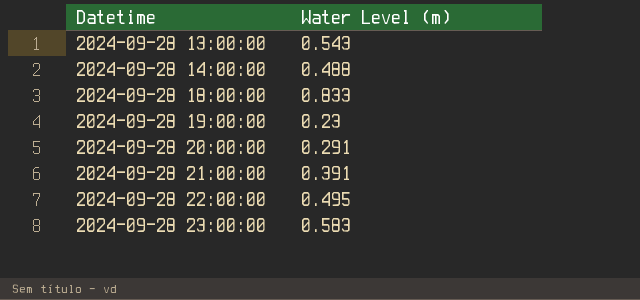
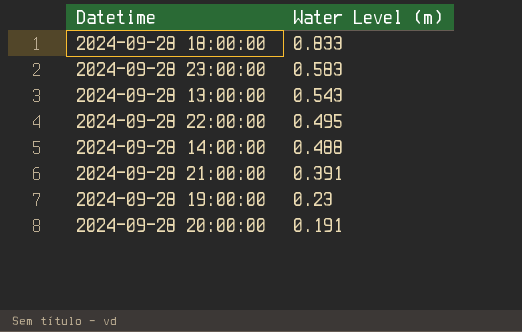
row order: Datetime ascending -> Water Level (m) descending
2024-09-28 20:00:00 | Water Level (m): 0.291 -> 0.191

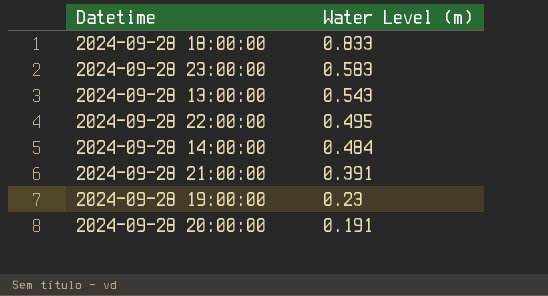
2024-09-28 14:00:00 | Water Level (m): 0.488 -> 0.484

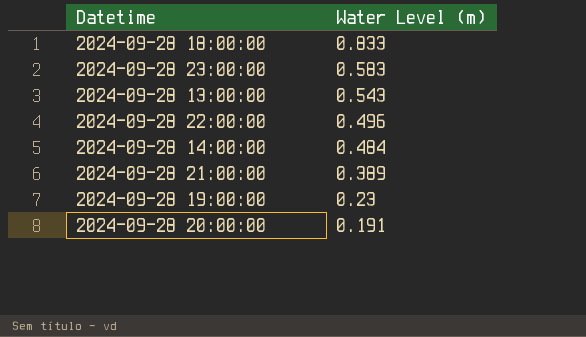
2024-09-28 22:00:00 | Water Level (m): 0.495 -> 0.496
2024-09-28 21:00:00 | Water Level (m): 0.391 -> 0.389

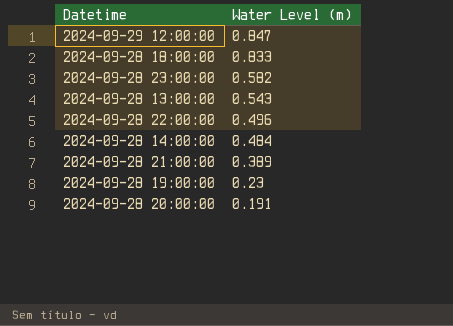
row 2024-09-29 12:00:00: none -> 0.847
2024-09-28 23:00:00 | Water Level (m): 0.583 -> 0.582

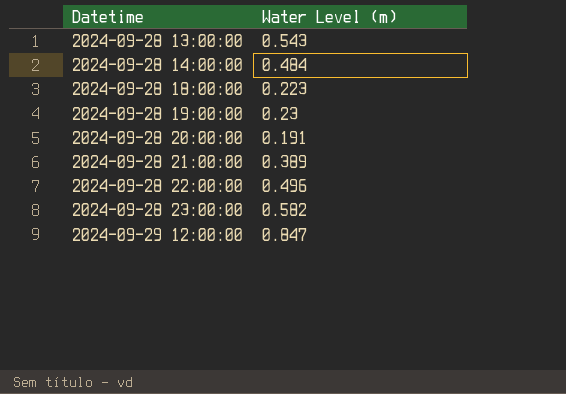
row order: Water Level (m) descending -> Datetime ascending
2024-09-28 18:00:00 | Water Level (m): 0.833 -> 0.223

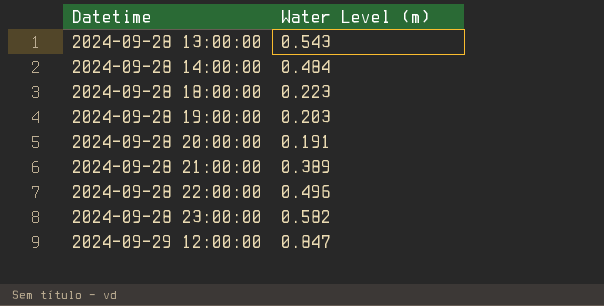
2024-09-28 19:00:00 | Water Level (m): 0.23 -> 0.203

